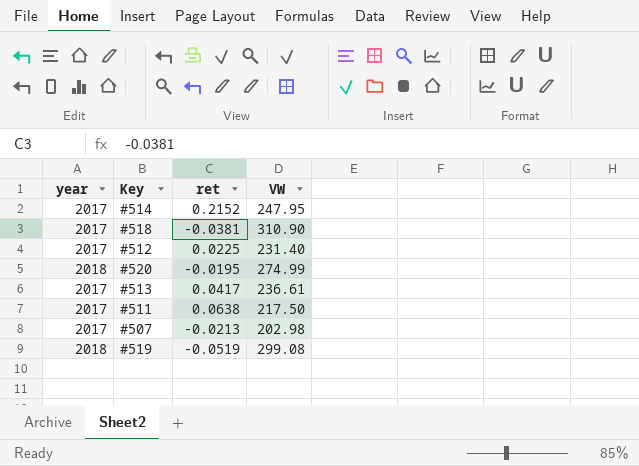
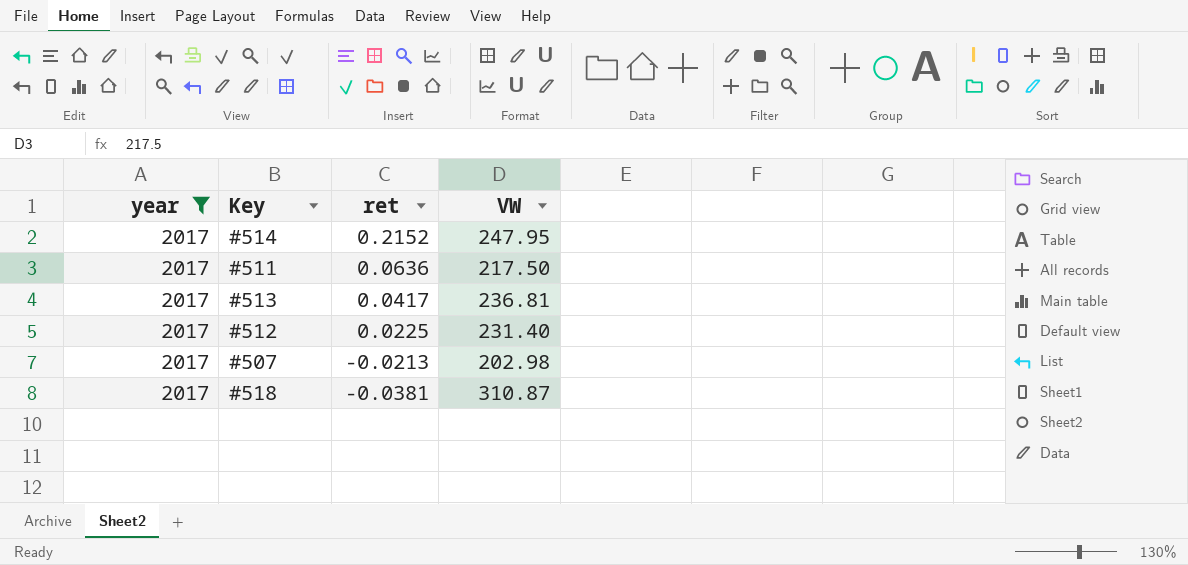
filter: none -> year = 2017
row order: none -> ret descending
#511 | ret: 0.0638 -> 0.0636
#513 | VW: 236.61 -> 236.81
#518 | VW: 310.90 -> 310.87

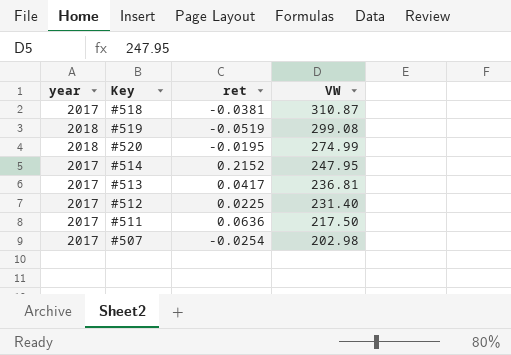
filter: year = 2017 -> none
row order: ret descending -> VW descending
#507 | ret: -0.0213 -> -0.0254

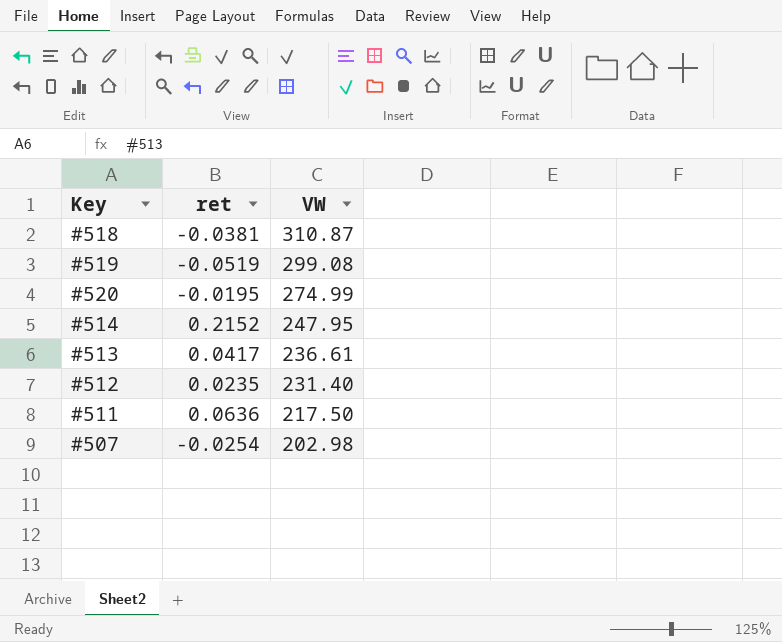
column year | position: 1 -> none
#513 | VW: 236.81 -> 236.61
#512 | ret: 0.0225 -> 0.0235

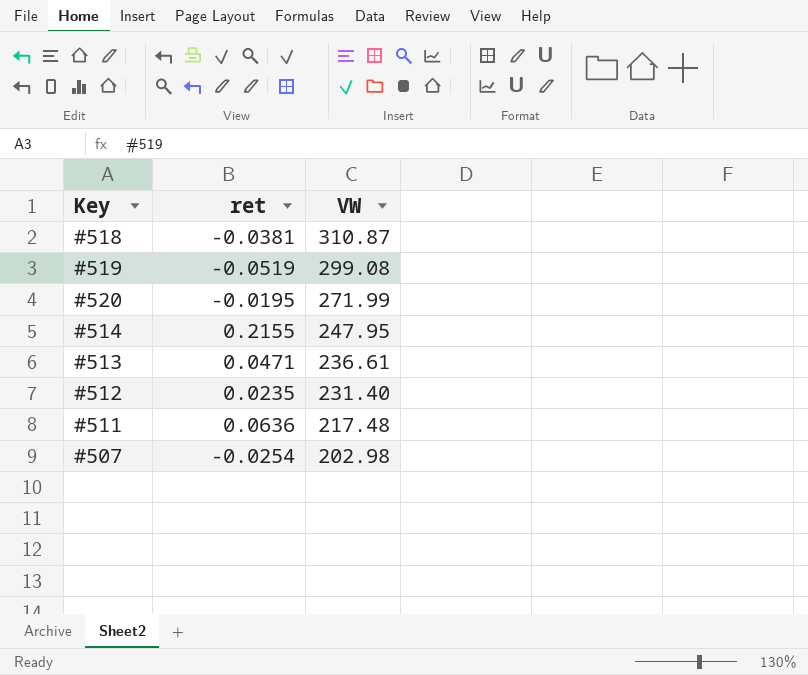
#520 | VW: 274.99 -> 271.99
#514 | ret: 0.2152 -> 0.2155
#513 | ret: 0.0417 -> 0.0471
#511 | VW: 217.50 -> 217.48

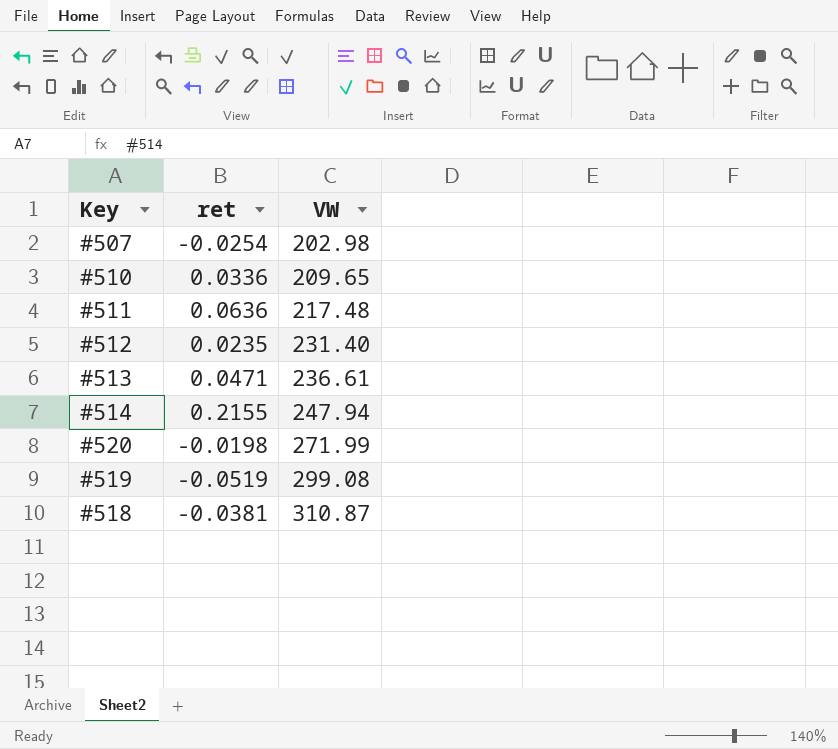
row order: VW descending -> VW ascending
row #510: none -> 0.0336 | 209.65
#514 | VW: 247.95 -> 247.94
#520 | ret: -0.0195 -> -0.0198

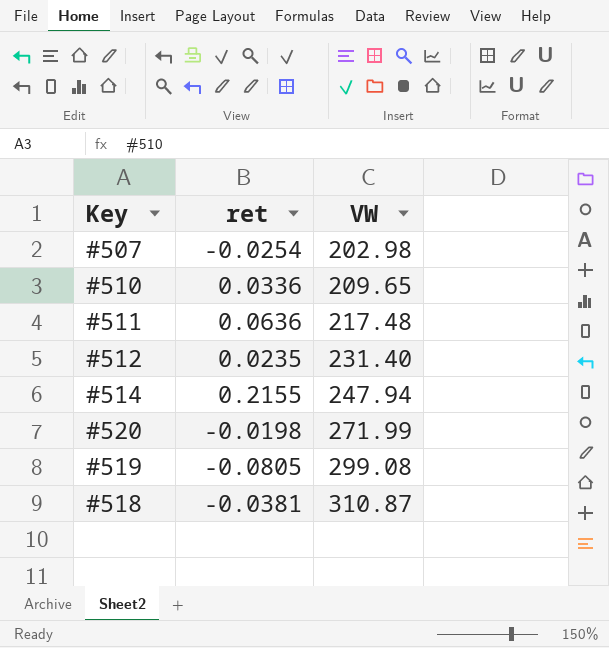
row #513: 0.0471 | 236.61 -> none
#519 | ret: -0.0519 -> -0.0805

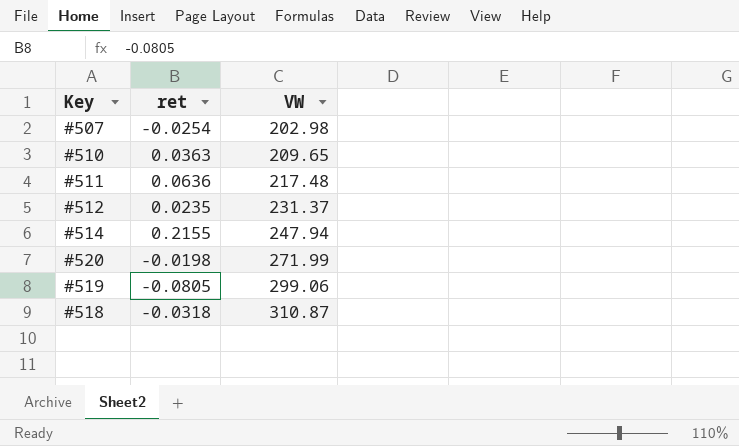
#510 | ret: 0.0336 -> 0.0363
#512 | VW: 231.40 -> 231.37
#519 | VW: 299.08 -> 299.06
#518 | ret: -0.0381 -> -0.0318

